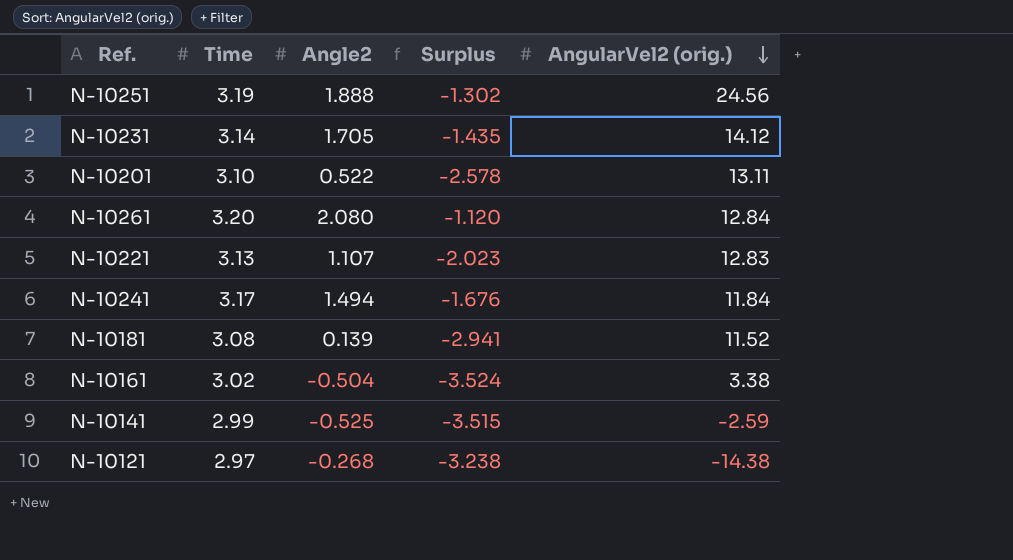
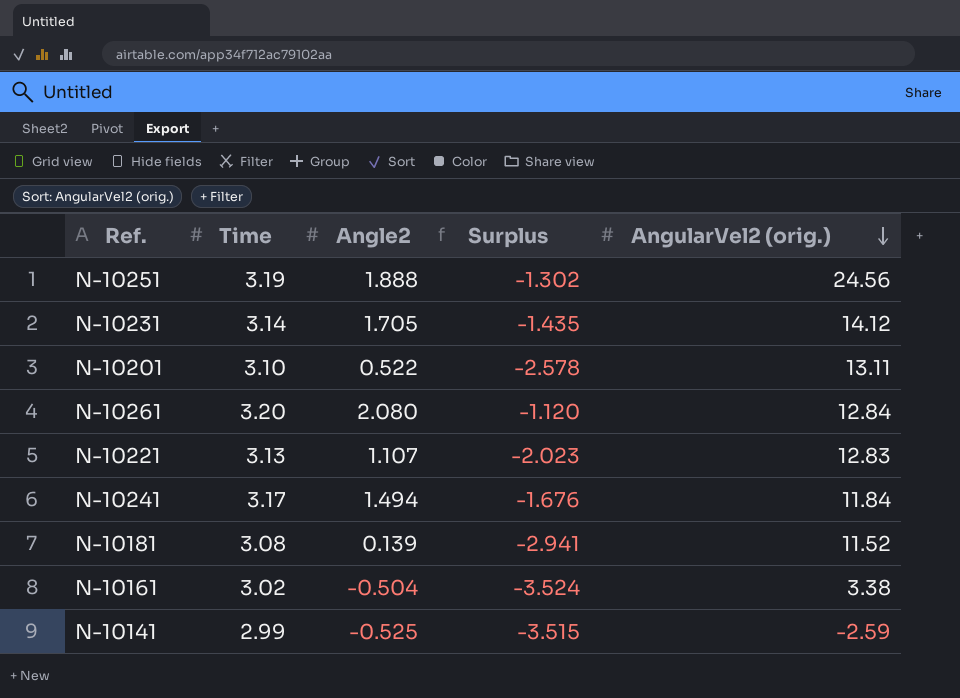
row N-10121: 2.97 | -0.268 | -3.238 | -14.38 -> none

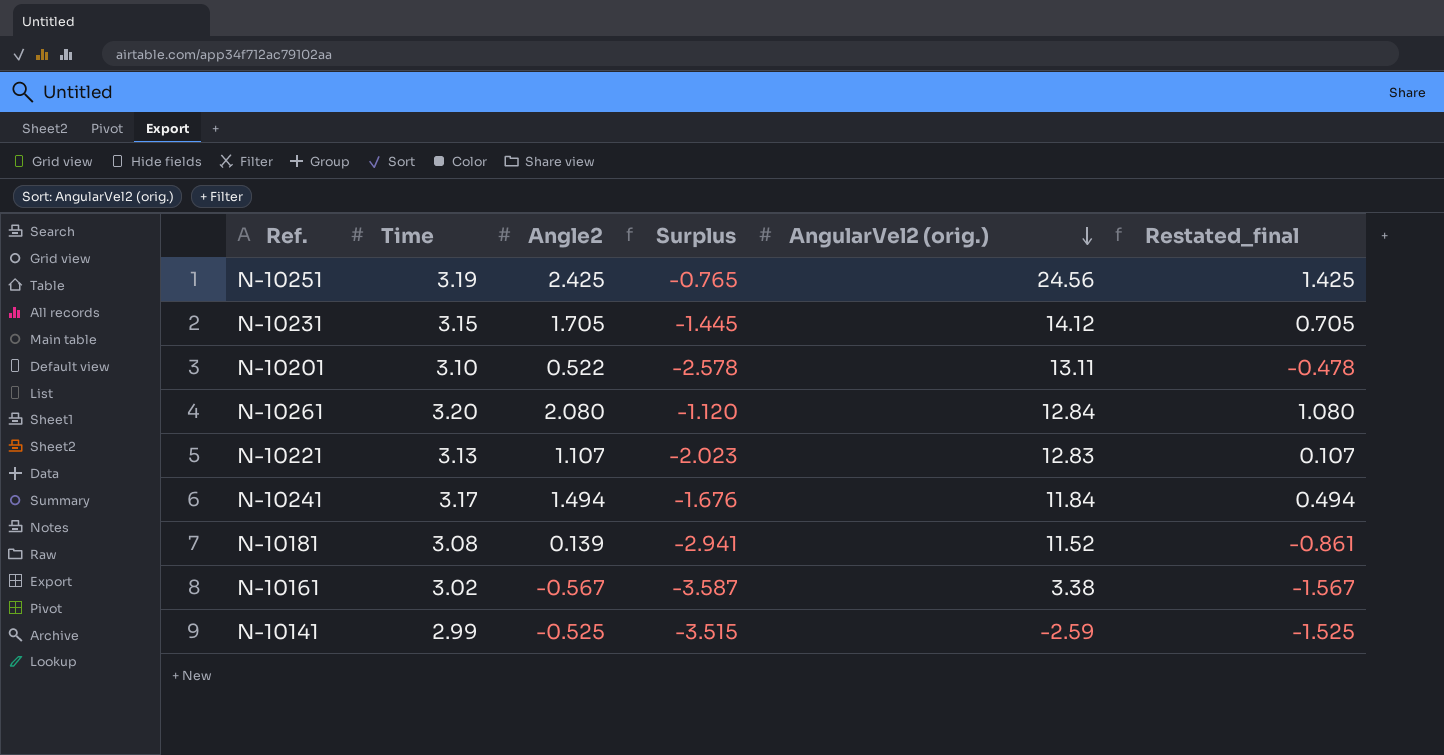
column Restated_final | formula: none -> [Angle2] - 1
N-10251 | Angle2: 1.888 -> 2.425
N-10251 | Surplus: -1.302 -> -0.765
N-10231 | Time: 3.14 -> 3.15
N-10231 | Surplus: -1.435 -> -1.445
N-10161 | Angle2: -0.504 -> -0.567
N-10161 | Surplus: -3.524 -> -3.587

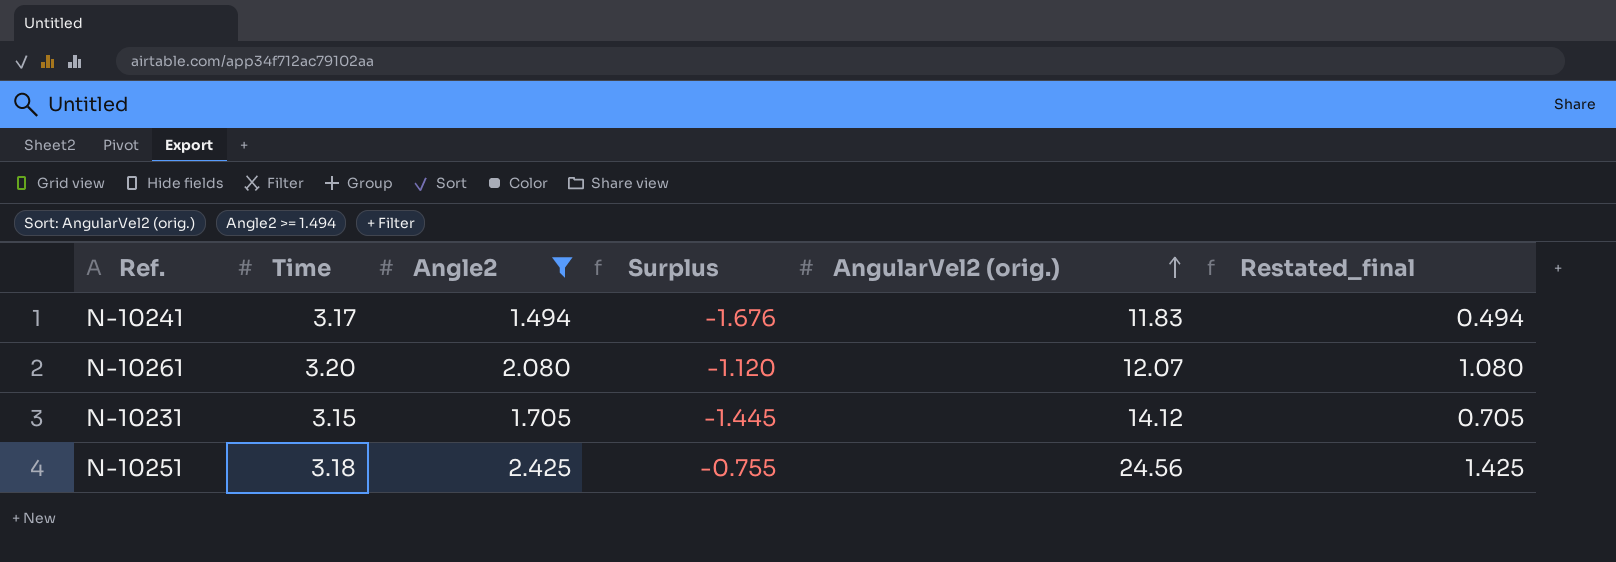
filter: none -> Angle2 >= 1.494
row order: AngularVel2 (orig.) descending -> AngularVel2 (orig.) ascending
N-10241 | AngularVel2 (orig.): 11.84 -> 11.83
N-10261 | AngularVel2 (orig.): 12.84 -> 12.07
N-10251 | Time: 3.19 -> 3.18
N-10251 | Surplus: -0.765 -> -0.755

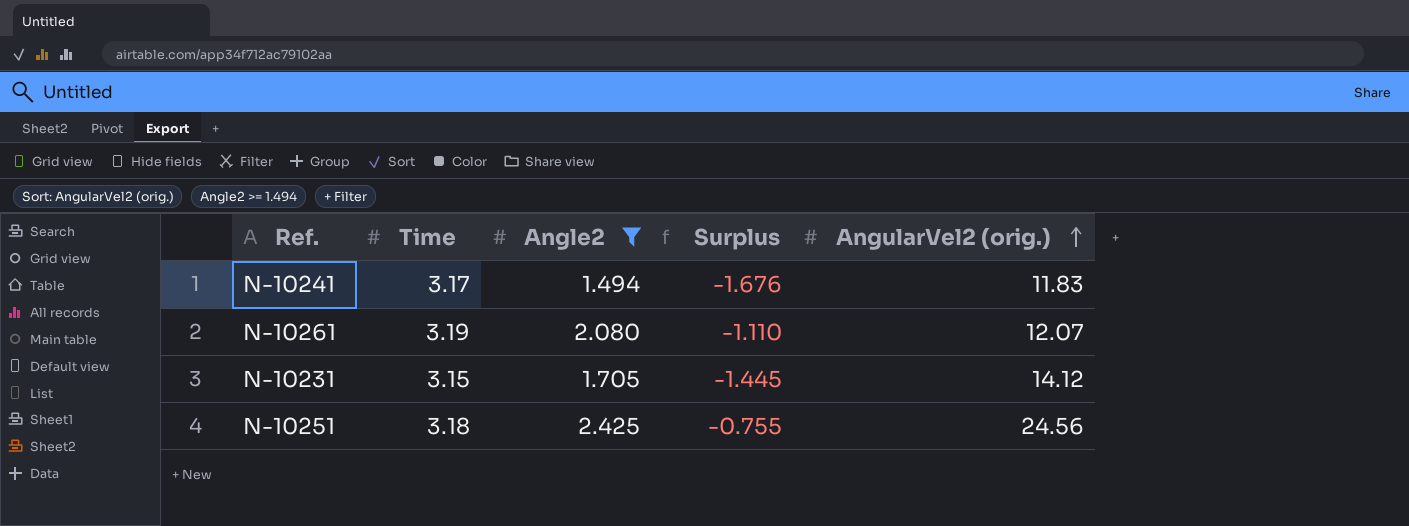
column Restated_final | formula: [Angle2] - 1 -> none
N-10261 | Time: 3.20 -> 3.19
N-10261 | Surplus: -1.120 -> -1.110

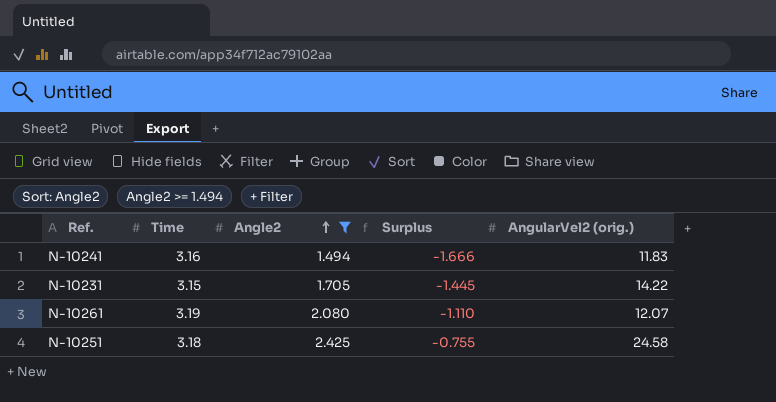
row order: AngularVel2 (orig.) ascending -> Angle2 ascending
N-10241 | Time: 3.17 -> 3.16
N-10241 | Surplus: -1.676 -> -1.666
N-10231 | AngularVel2 (orig.): 14.12 -> 14.22
N-10251 | AngularVel2 (orig.): 24.56 -> 24.58

